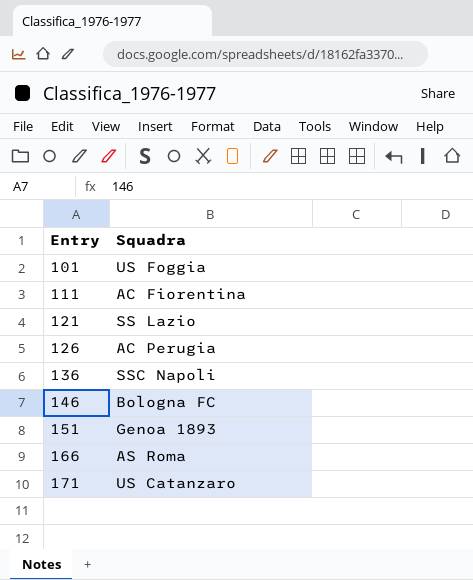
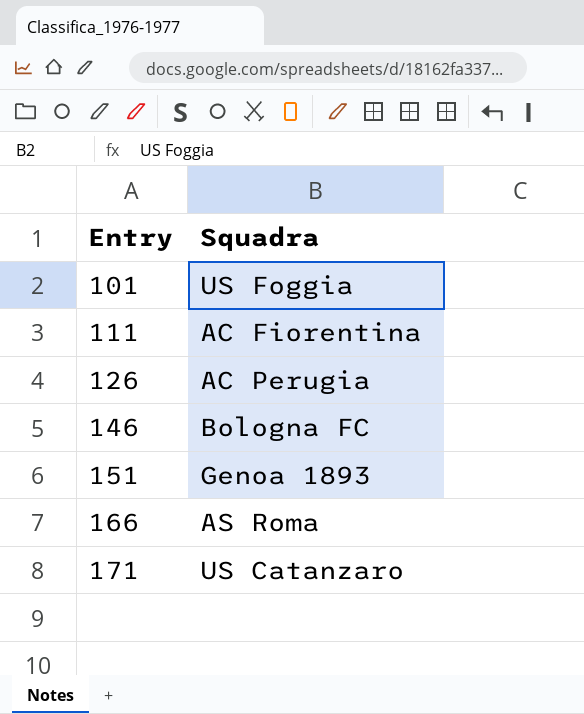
row 121: SS Lazio -> none
row 136: SSC Napoli -> none

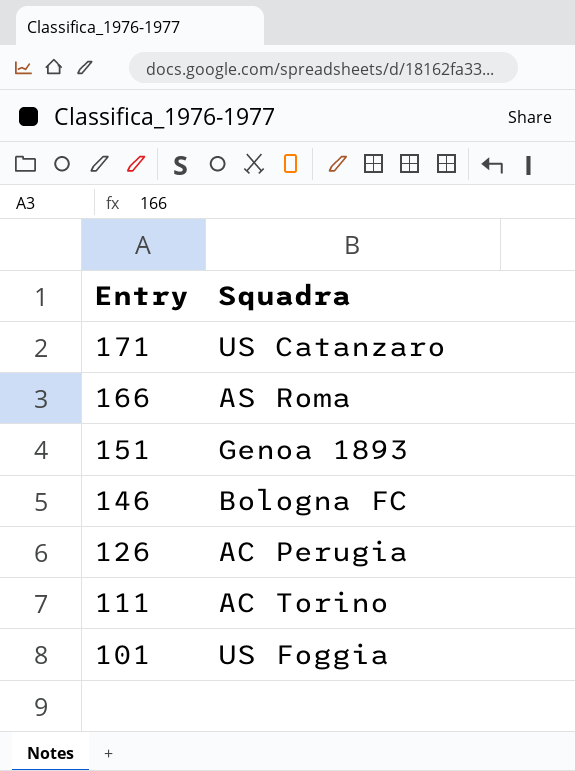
row order: Entry ascending -> Entry descending
111 | Squadra: AC Fiorentina -> AC Torino

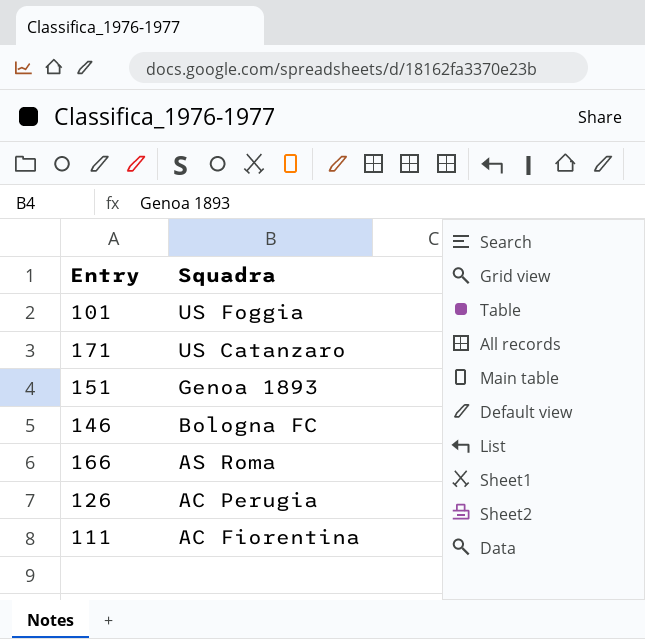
row order: Entry descending -> Squadra descending
111 | Squadra: AC Torino -> AC Fiorentina

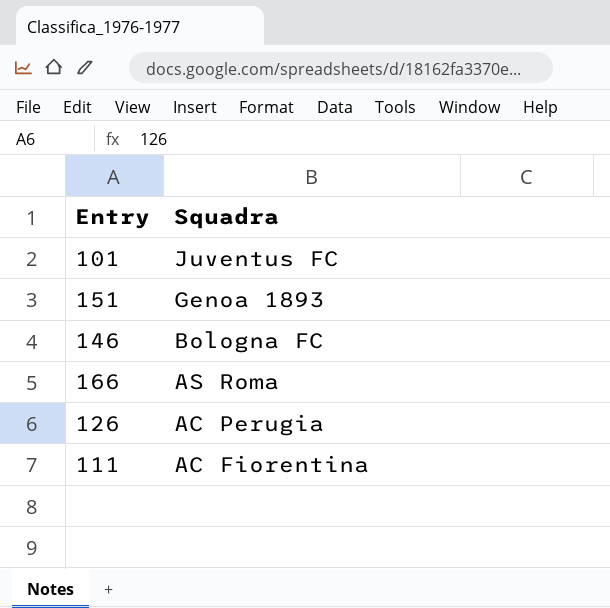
row 171: US Catanzaro -> none
101 | Squadra: US Foggia -> Juventus FC

